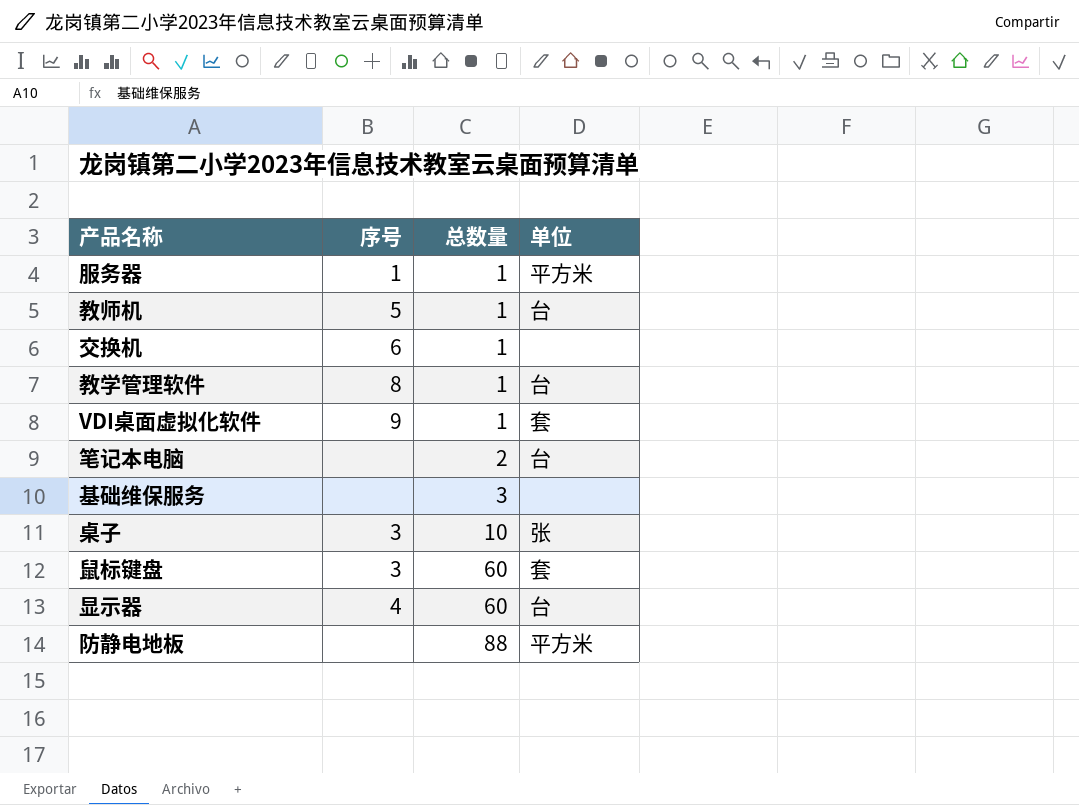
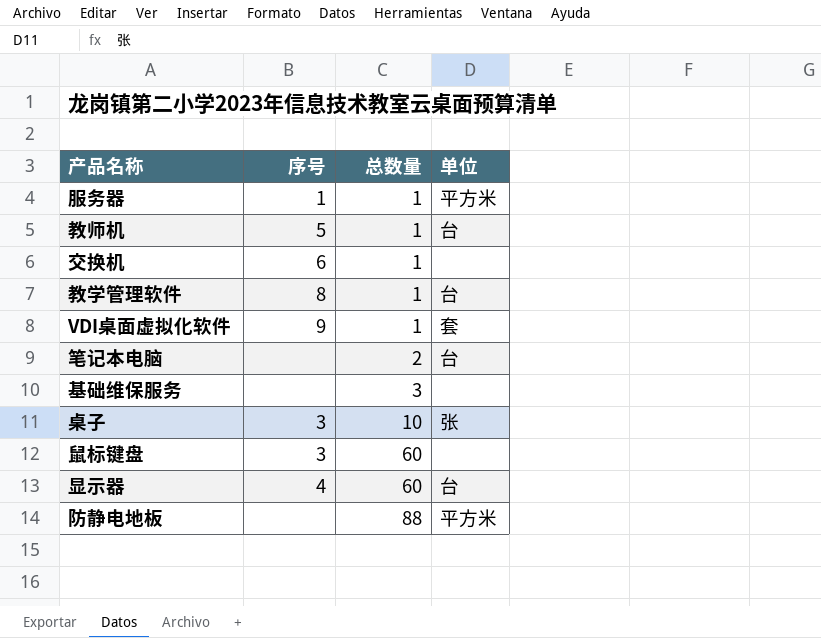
鼠标键盘 | 单位: 套 -> none

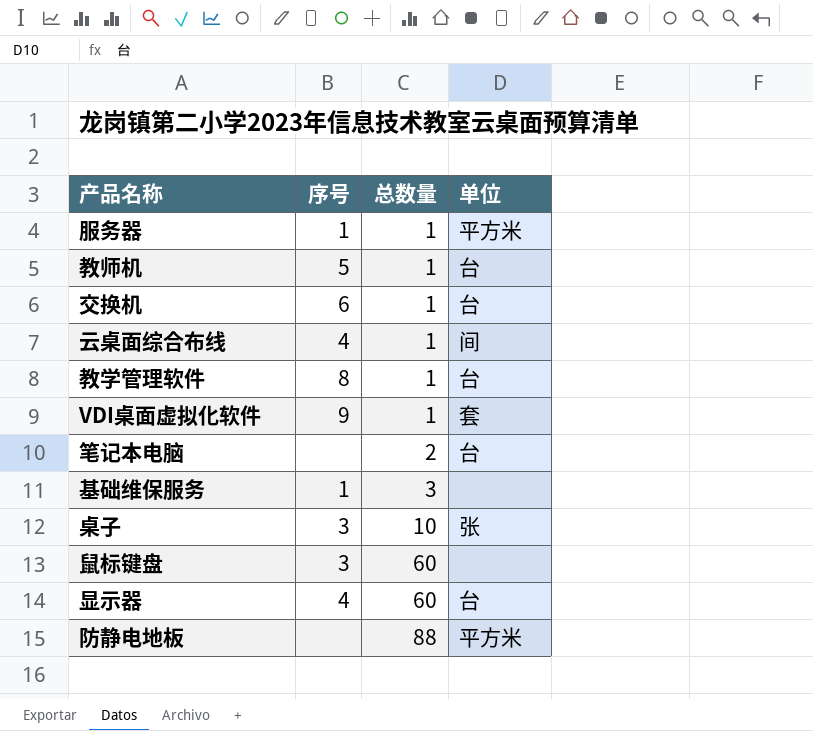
交换机 | 单位: none -> 台
row 云桌面综合布线: none -> 4 | 1 | 间
基础维保服务 | 序号: none -> 1

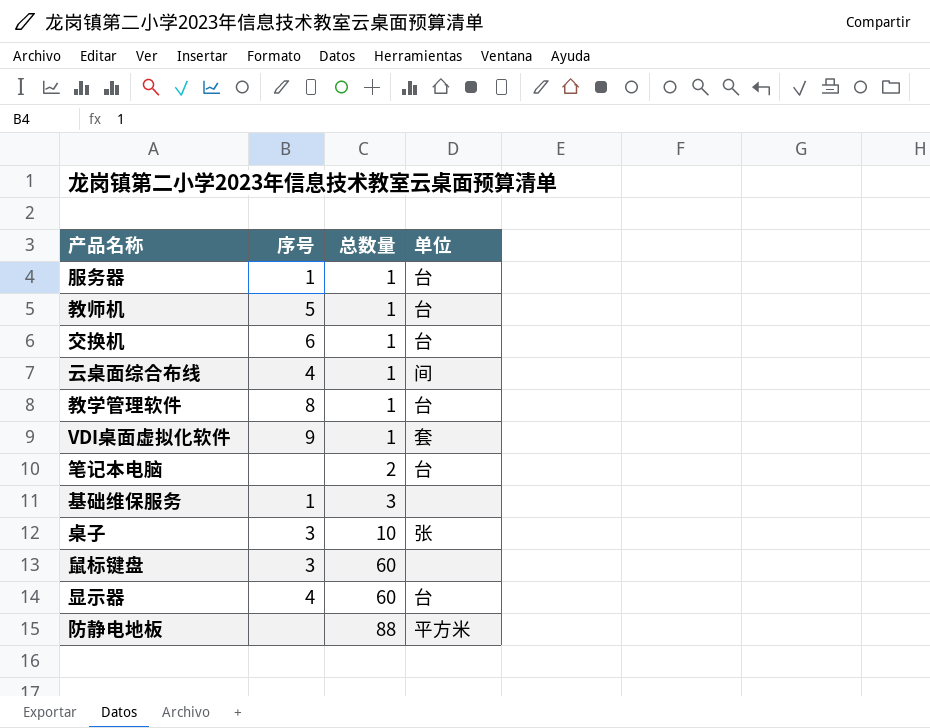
服务器 | 单位: 平方米 -> 台

